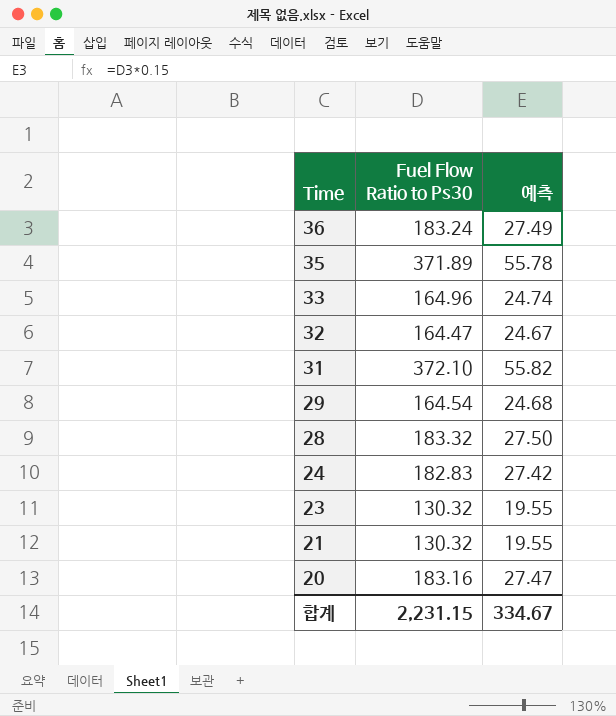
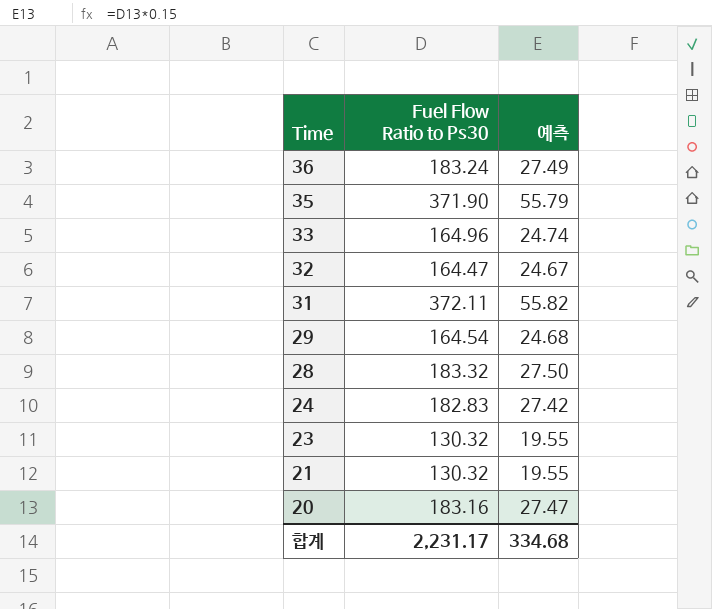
35 | Fuel Flow Ratio to Ps30: 371.89 -> 371.90
35 | 예측: 55.78 -> 55.79
31 | Fuel Flow Ratio to Ps30: 372.10 -> 372.11
합계 | Fuel Flow Ratio to Ps30: 2,231.15 -> 2,231.17
합계 | 예측: 334.67 -> 334.68

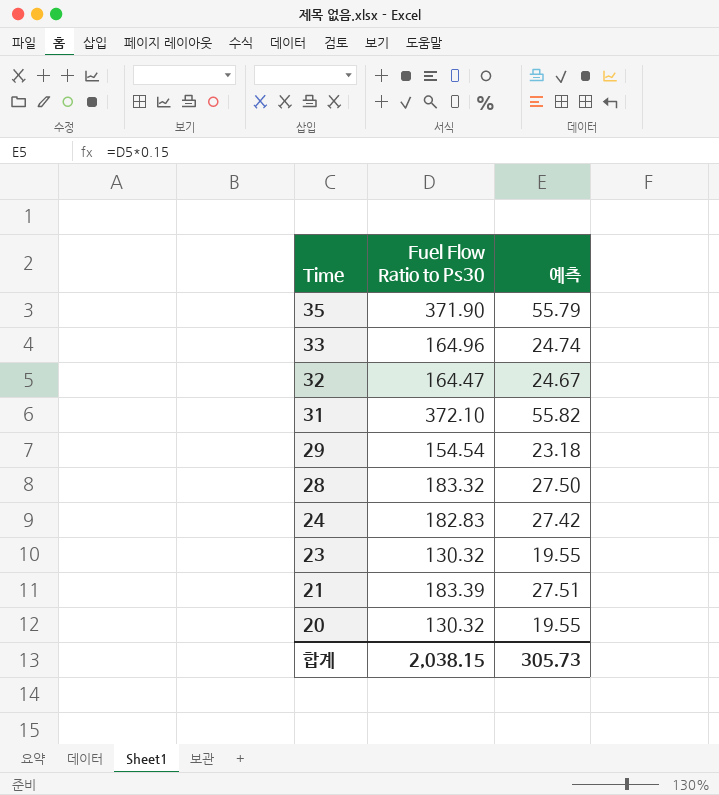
row 36: 183.24 | 27.49 -> none
31 | Fuel Flow Ratio to Ps30: 372.11 -> 372.10
29 | Fuel Flow Ratio to Ps30: 164.54 -> 154.54
29 | 예측: 24.68 -> 23.18
21 | Fuel Flow Ratio to Ps30: 130.32 -> 183.39
21 | 예측: 19.55 -> 27.51
20 | Fuel Flow Ratio to Ps30: 183.16 -> 130.32
20 | 예측: 27.47 -> 19.55
합계 | Fuel Flow Ratio to Ps30: 2,231.17 -> 2,038.15
합계 | 예측: 334.68 -> 305.73

